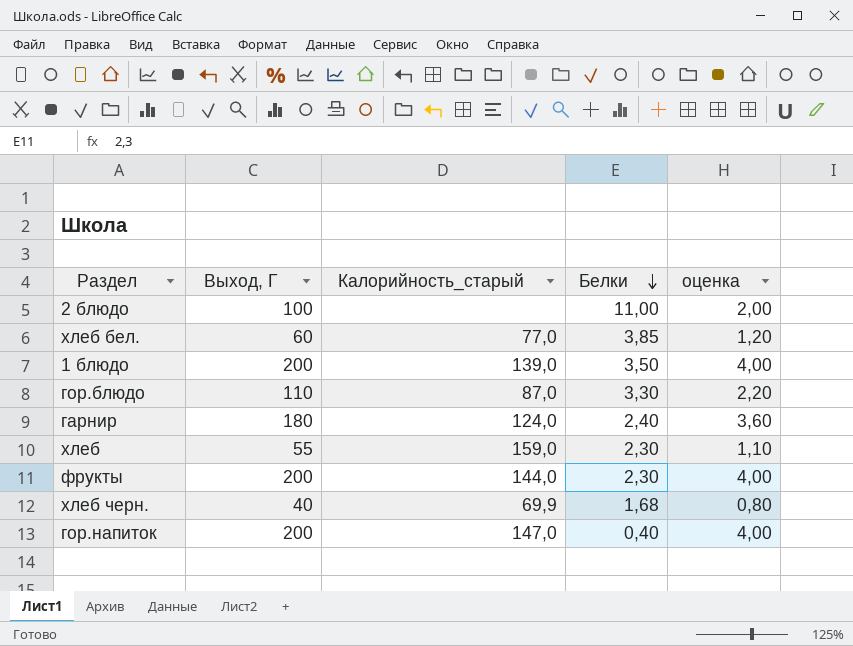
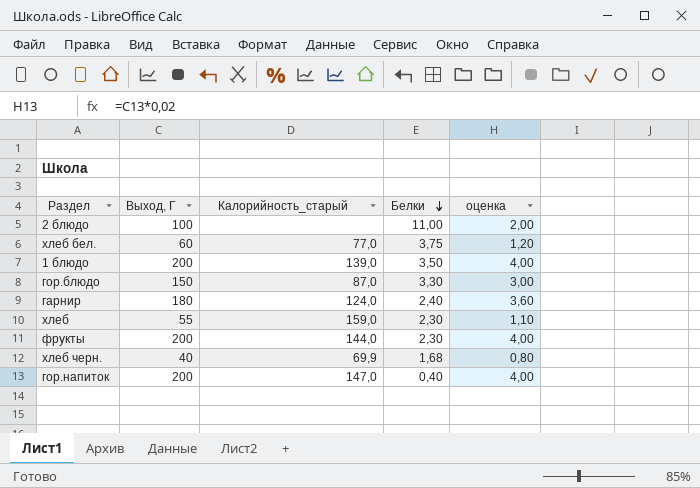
хлеб бел. | Белки: 3,85 -> 3,75
гор.блюдо | Выход, Г: 110 -> 150
гор.блюдо | оценка: 2,20 -> 3,00

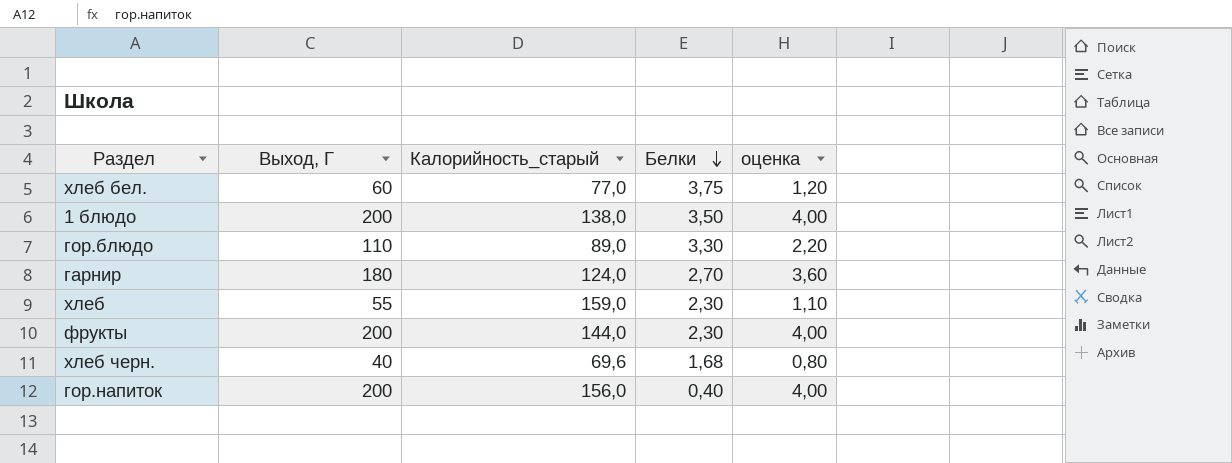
row 2 блюдо: 100 | none | 11,00 | 2,00 -> none
1 блюдо | Калорийность_старый: 139,0 -> 138,0
гор.блюдо | Выход, Г: 150 -> 110
гор.блюдо | Калорийность_старый: 87,0 -> 89,0
гор.блюдо | оценка: 3,00 -> 2,20
гарнир | Белки: 2,40 -> 2,70
хлеб черн. | Калорийность_старый: 69,9 -> 69,6
гор.напиток | Калорийность_старый: 147,0 -> 156,0

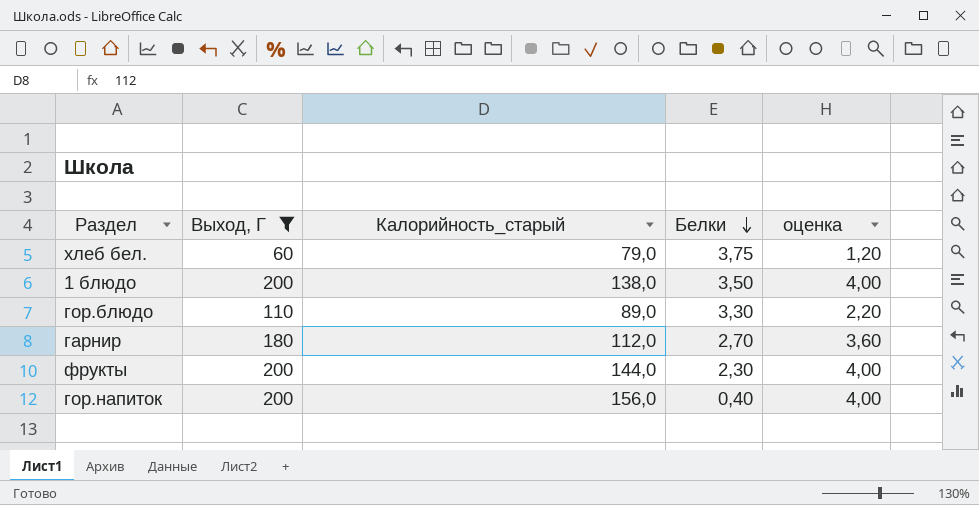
filter: none -> Выход, Г >= 60
хлеб бел. | Калорийность_старый: 77,0 -> 79,0
гарнир | Калорийность_старый: 124,0 -> 112,0

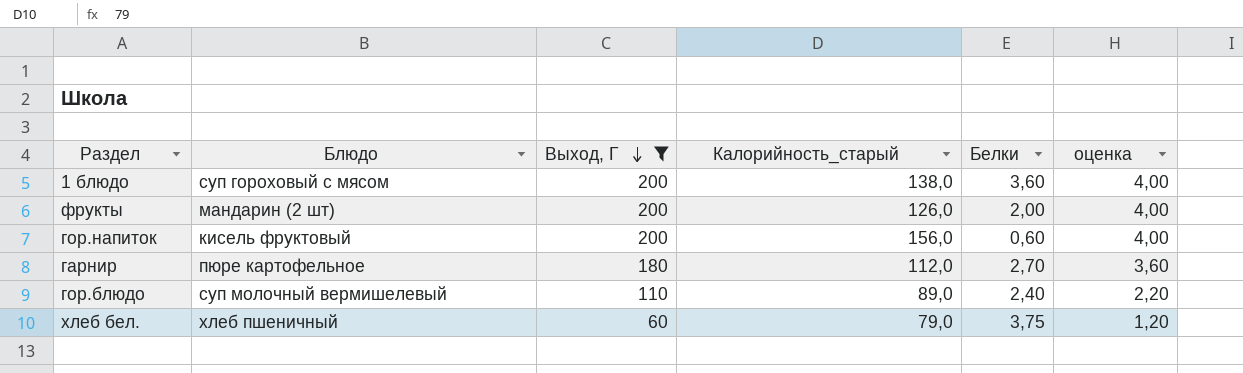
row order: Белки descending -> Выход, Г descending
column Блюдо | position: none -> 2
1 блюдо | Белки: 3,50 -> 3,60
фрукты | Калорийность_старый: 144,0 -> 126,0
фрукты | Белки: 2,30 -> 2,00
гор.напиток | Белки: 0,40 -> 0,60
гор.блюдо | Белки: 3,30 -> 2,40

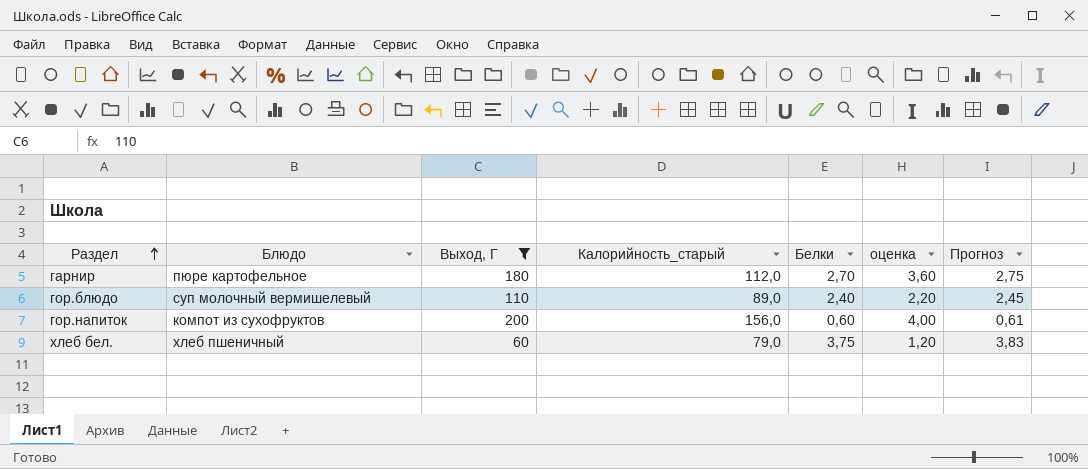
row order: Выход, Г descending -> Раздел ascending
column Прогноз | formula: none -> [Белки] * 1,02
row 1 блюдо: суп гороховый с мясом | 200 | 138,0 | 3,60 | 4,00 -> none
row фрукты: мандарин (2 шт) | 200 | 126,0 | 2,00 | 4,00 -> none
гор.напиток | Блюдо: кисель фруктовый -> компот из сухофруктов

